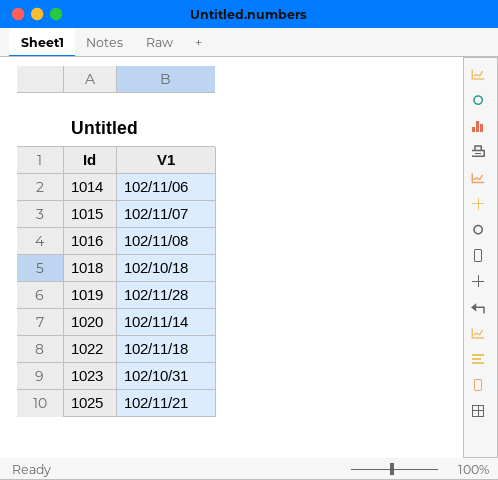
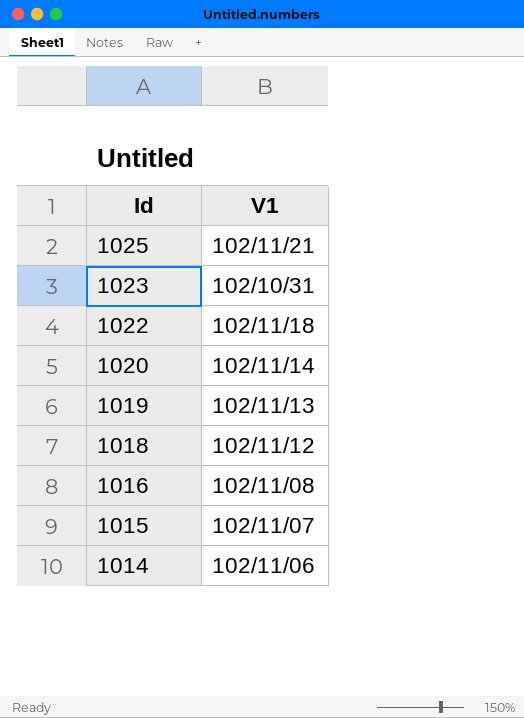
row order: Id ascending -> Id descending
1019 | V1: 102/11/28 -> 102/11/13
1018 | V1: 102/10/18 -> 102/11/12

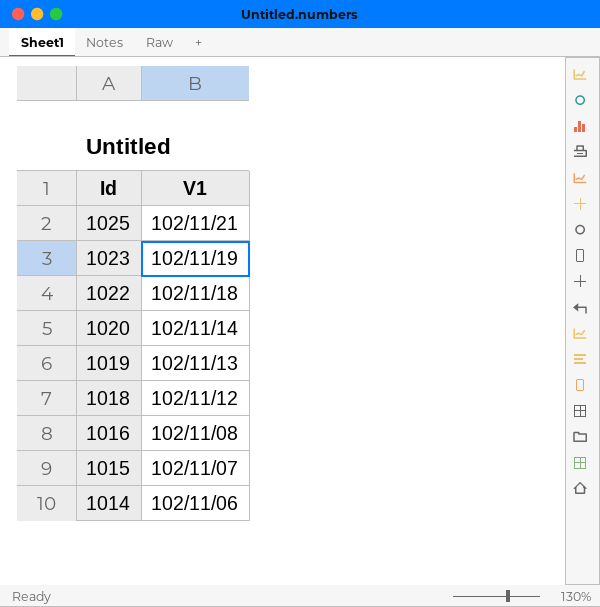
1023 | V1: 102/10/31 -> 102/11/19

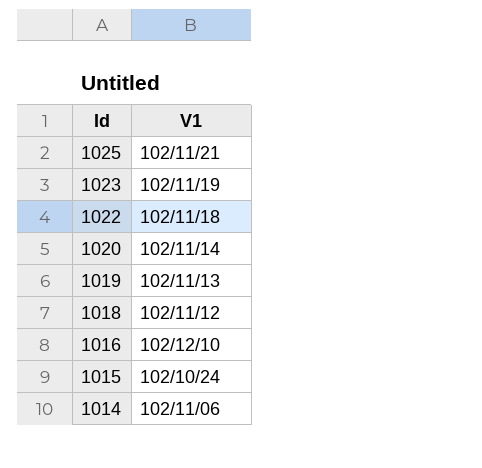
1016 | V1: 102/11/08 -> 102/12/10
1015 | V1: 102/11/07 -> 102/10/24

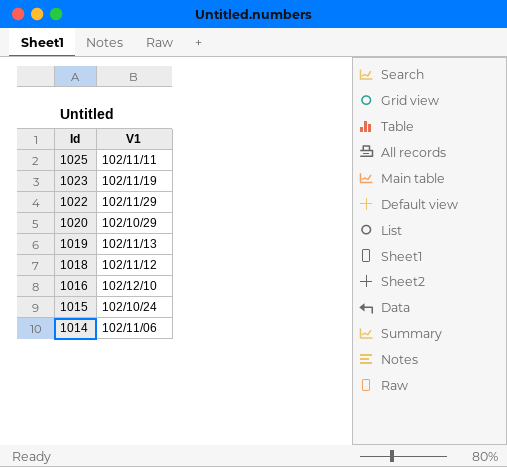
1025 | V1: 102/11/21 -> 102/11/11
1022 | V1: 102/11/18 -> 102/11/29
1020 | V1: 102/11/14 -> 102/10/29

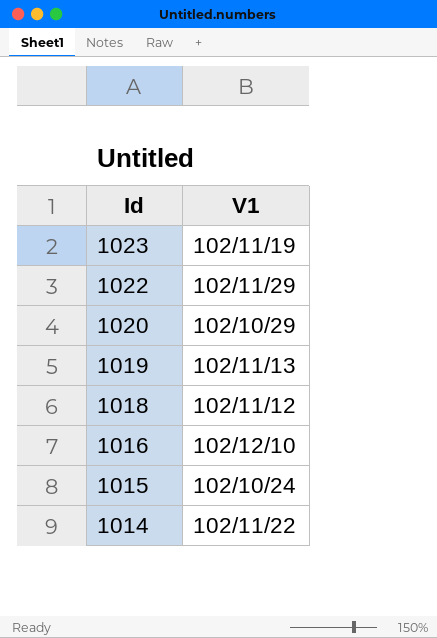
row 1025: 102/11/11 -> none
1014 | V1: 102/11/06 -> 102/11/22

